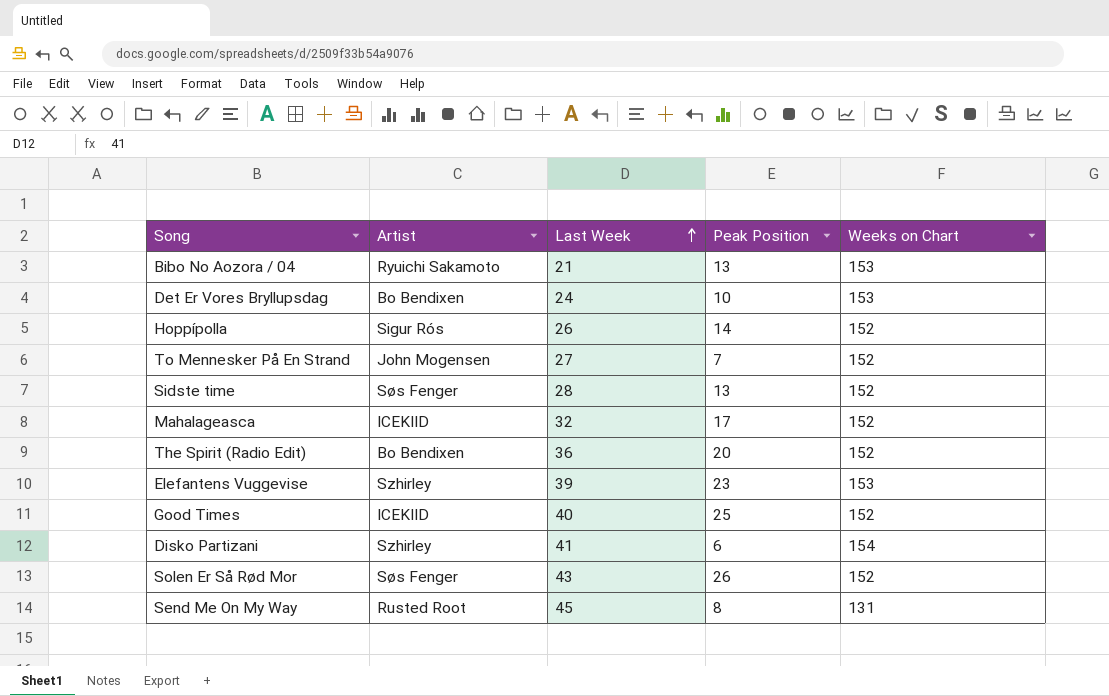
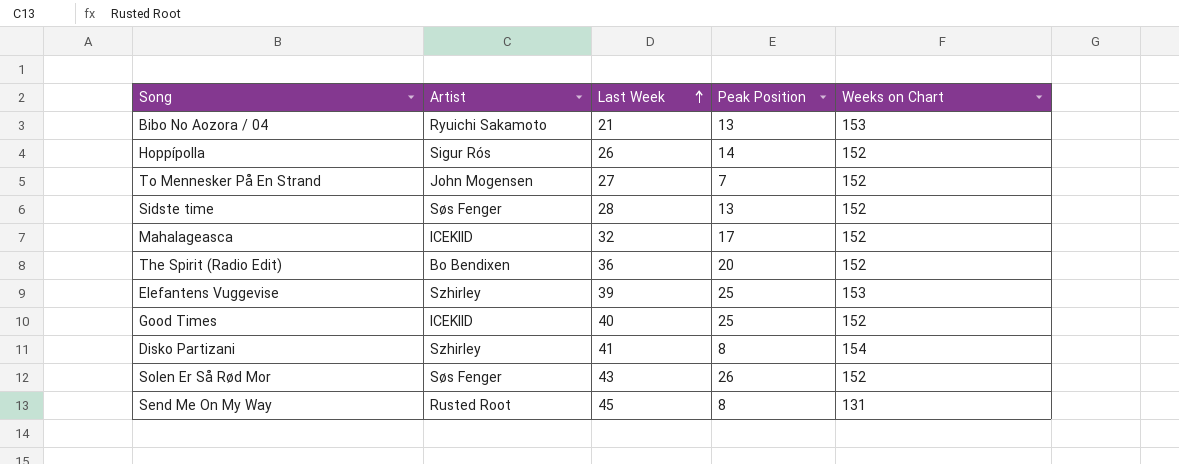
row Det Er Vores Bryllupsdag: Bo Bendixen | 24 | 10 | 153 -> none
Elefantens Vuggevise | Peak Position: 23 -> 25
Disko Partizani | Peak Position: 6 -> 8

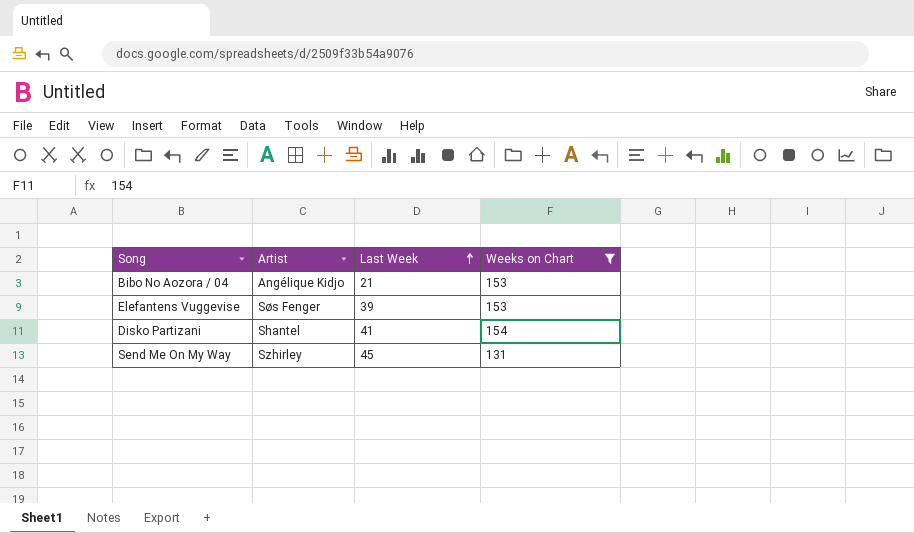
filter: none -> Weeks on Chart != 152
column Peak Position | position: 4 -> none
Bibo No Aozora / 04 | Artist: Ryuichi Sakamoto -> Angélique Kidjo
Elefantens Vuggevise | Artist: Szhirley -> Søs Fenger
Disko Partizani | Artist: Szhirley -> Shantel
Send Me On My Way | Artist: Rusted Root -> Szhirley

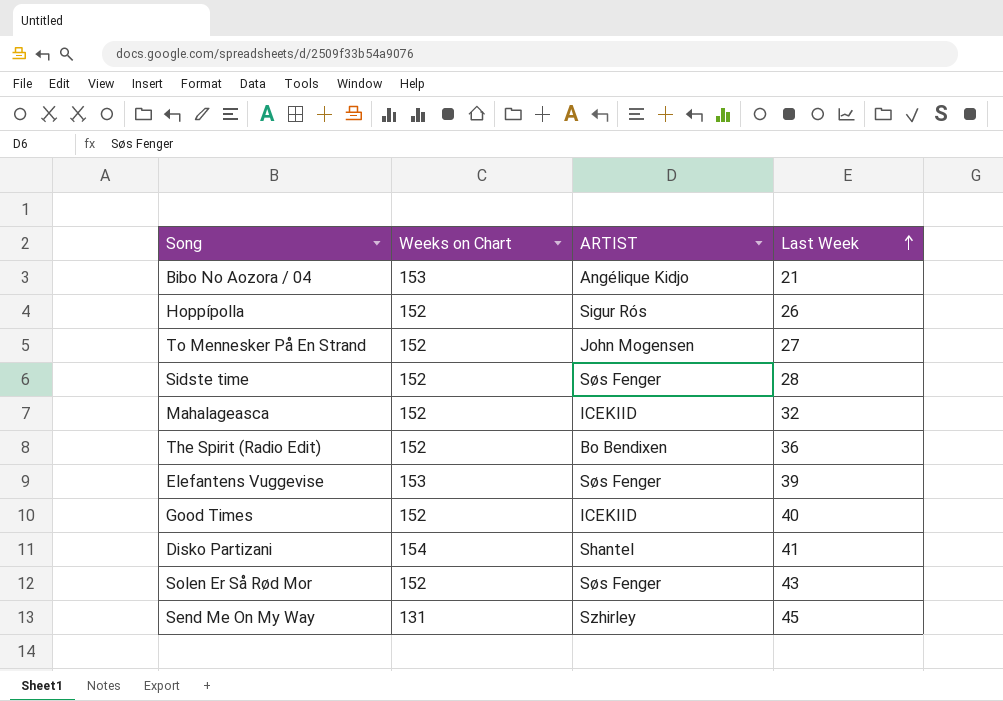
filter: Weeks on Chart != 152 -> none
column Weeks on Chart | position: 4 -> 2
column name: Artist -> ARTIST

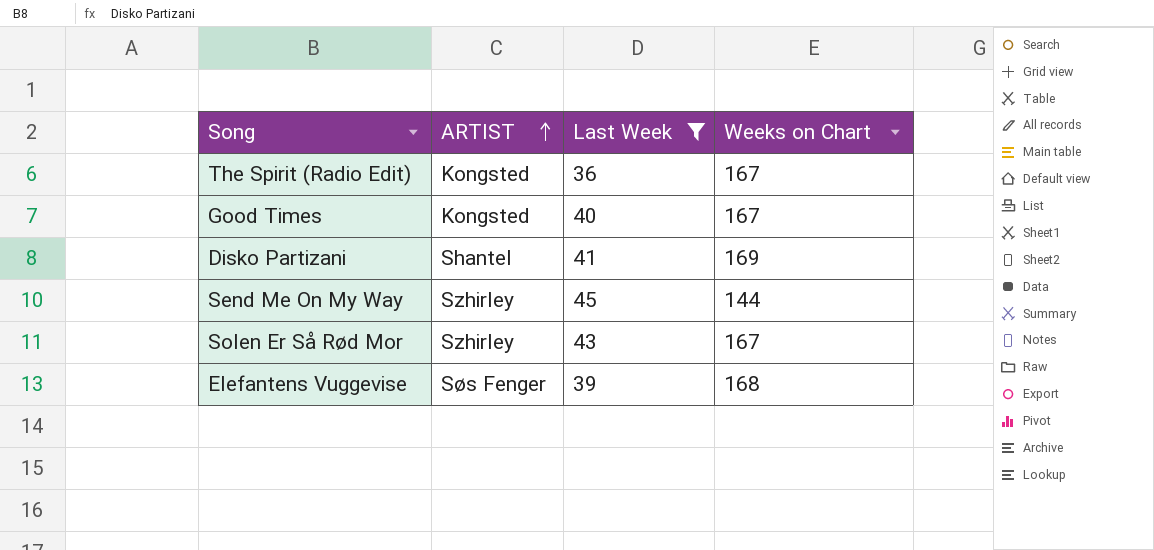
filter: none -> Last Week >= 36
row order: Last Week ascending -> ARTIST ascending
column Weeks on Chart | position: 2 -> 4
The Spirit (Radio Edit) | ARTIST: Bo Bendixen -> Kongsted
The Spirit (Radio Edit) | Weeks on Chart: 152 -> 167
Good Times | ARTIST: ICEKIID -> Kongsted
Good Times | Weeks on Chart: 152 -> 167
Disko Partizani | Weeks on Chart: 154 -> 169
Send Me On My Way | Weeks on Chart: 131 -> 144
Solen Er Så Rød Mor | ARTIST: Søs Fenger -> Szhirley
Solen Er Så Rød Mor | Weeks on Chart: 152 -> 167
Elefantens Vuggevise | Weeks on Chart: 153 -> 168

